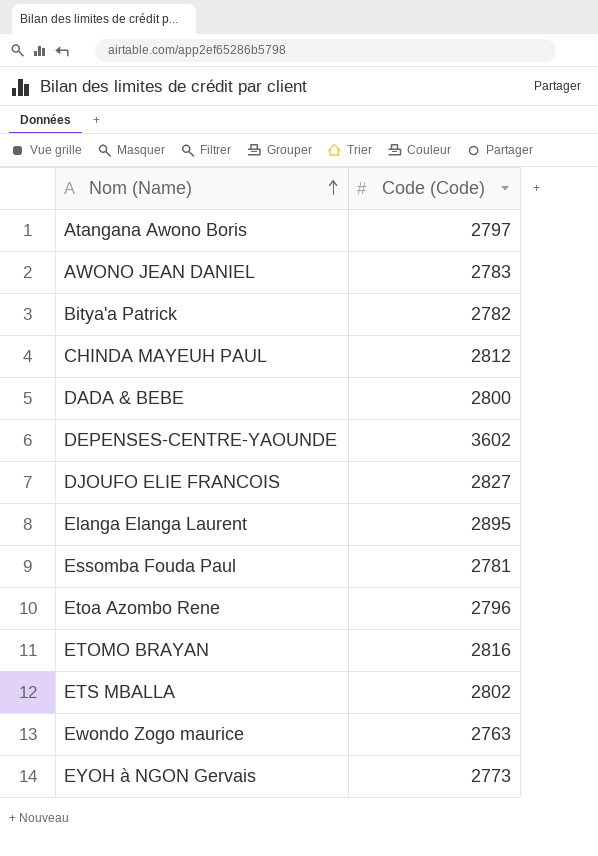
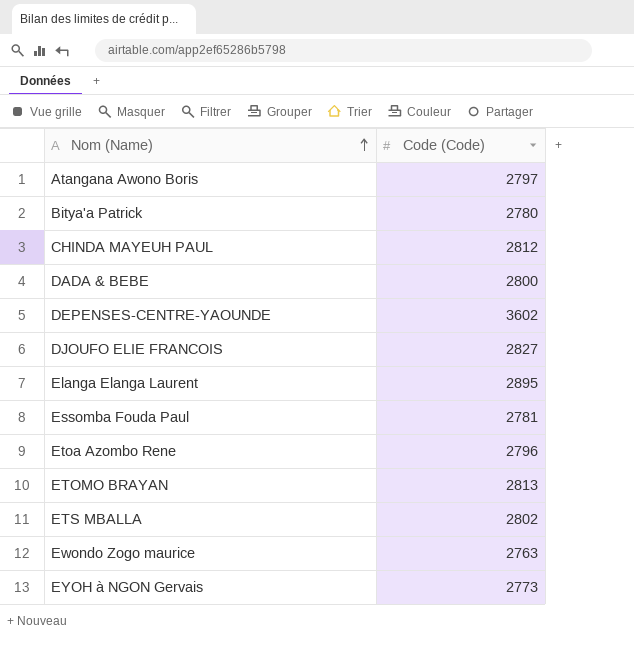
row AWONO JEAN DANIEL: 2783 -> none
Bitya'a Patrick | Code (Code): 2782 -> 2780
ETOMO BRAYAN | Code (Code): 2816 -> 2813

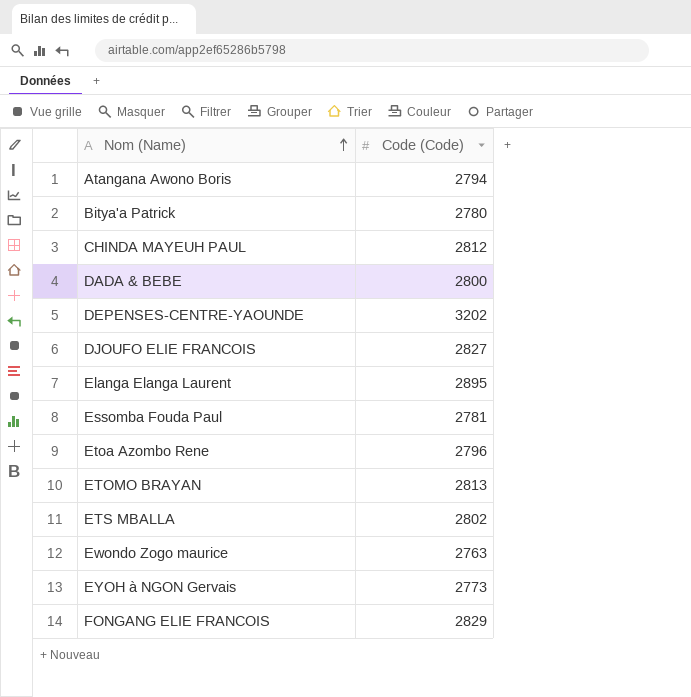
Atangana Awono Boris | Code (Code): 2797 -> 2794
DEPENSES-CENTRE-YAOUNDE | Code (Code): 3602 -> 3202
row FONGANG ELIE FRANCOIS: none -> 2829

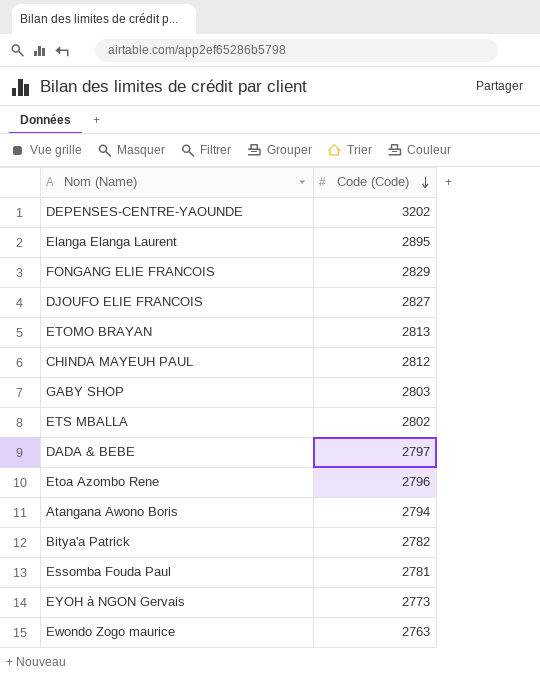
row order: Nom (Name) ascending -> Code (Code) descending
row GABY SHOP: none -> 2803
DADA & BEBE | Code (Code): 2800 -> 2797
Bitya'a Patrick | Code (Code): 2780 -> 2782

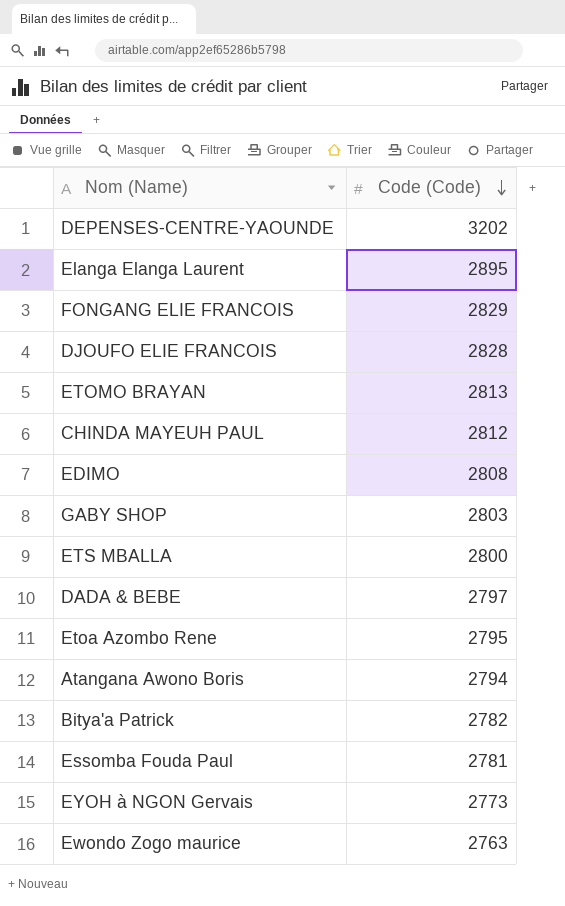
DJOUFO ELIE FRANCOIS | Code (Code): 2827 -> 2828
row EDIMO: none -> 2808
ETS MBALLA | Code (Code): 2802 -> 2800
Etoa Azombo Rene | Code (Code): 2796 -> 2795

